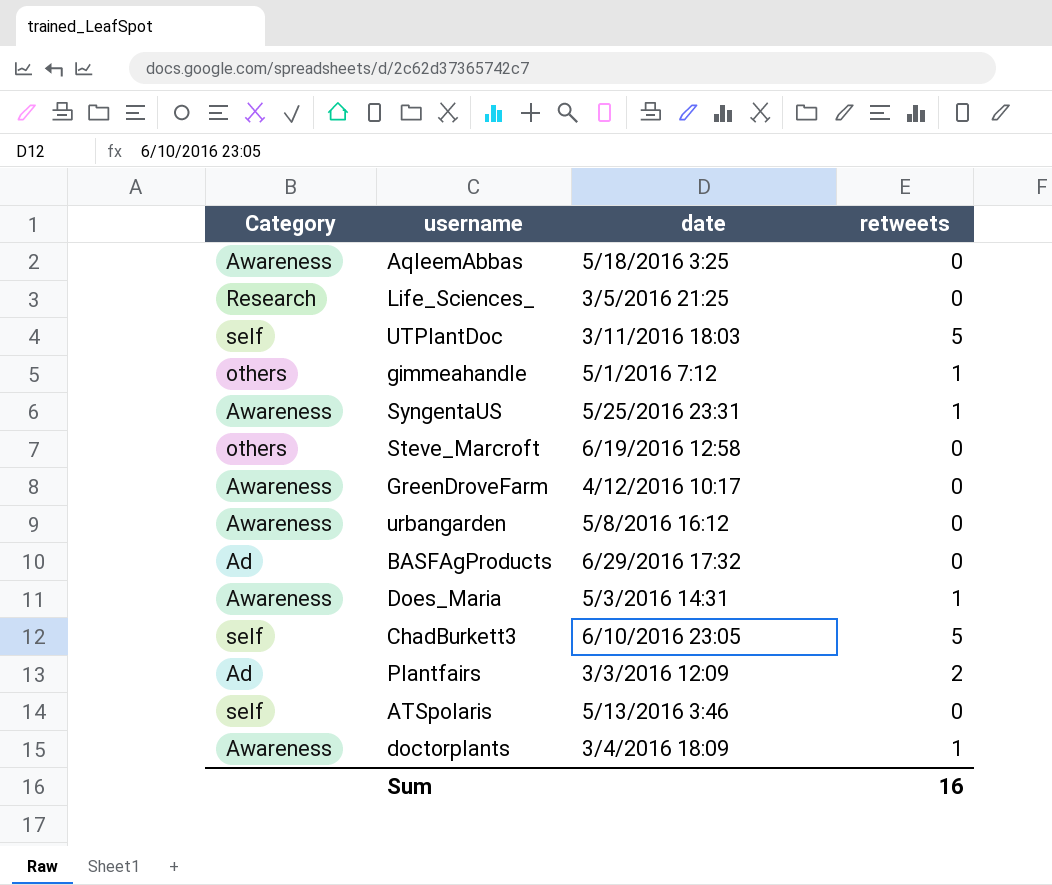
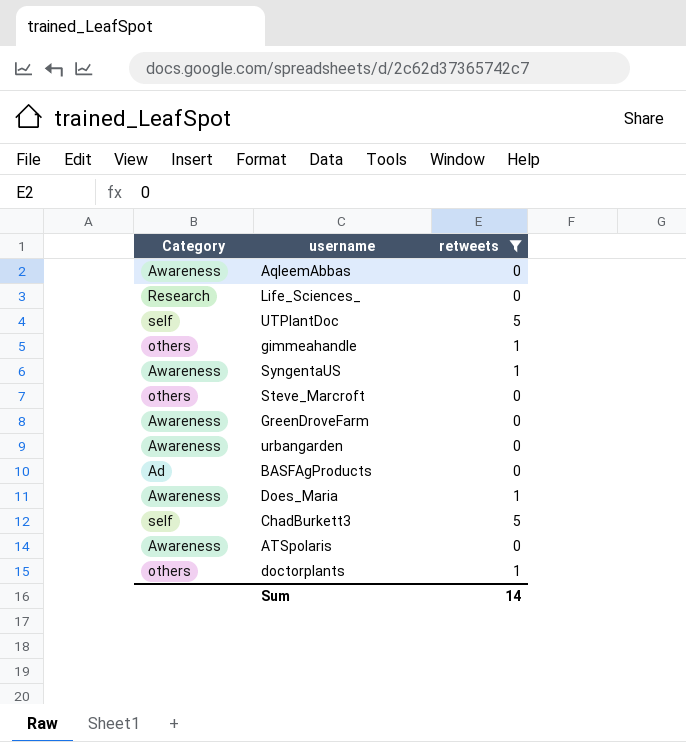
filter: none -> retweets != 2
column date | position: 3 -> none
ATSpolaris | Category: self -> Awareness
doctorplants | Category: Awareness -> others
Sum | retweets: 16 -> 14

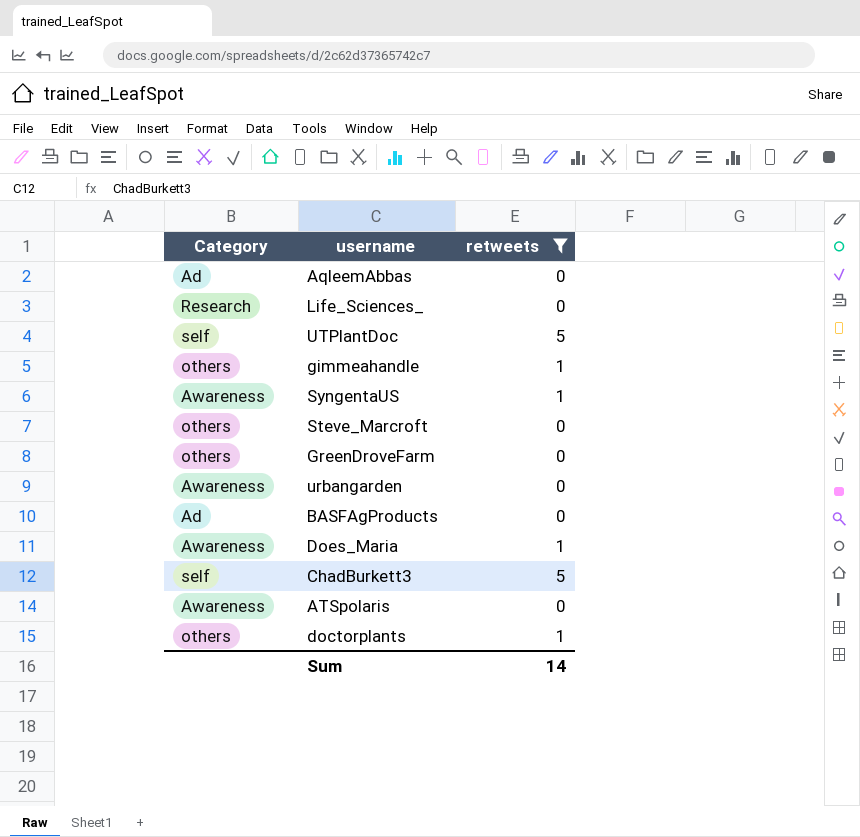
AqleemAbbas | Category: Awareness -> Ad
GreenDroveFarm | Category: Awareness -> others

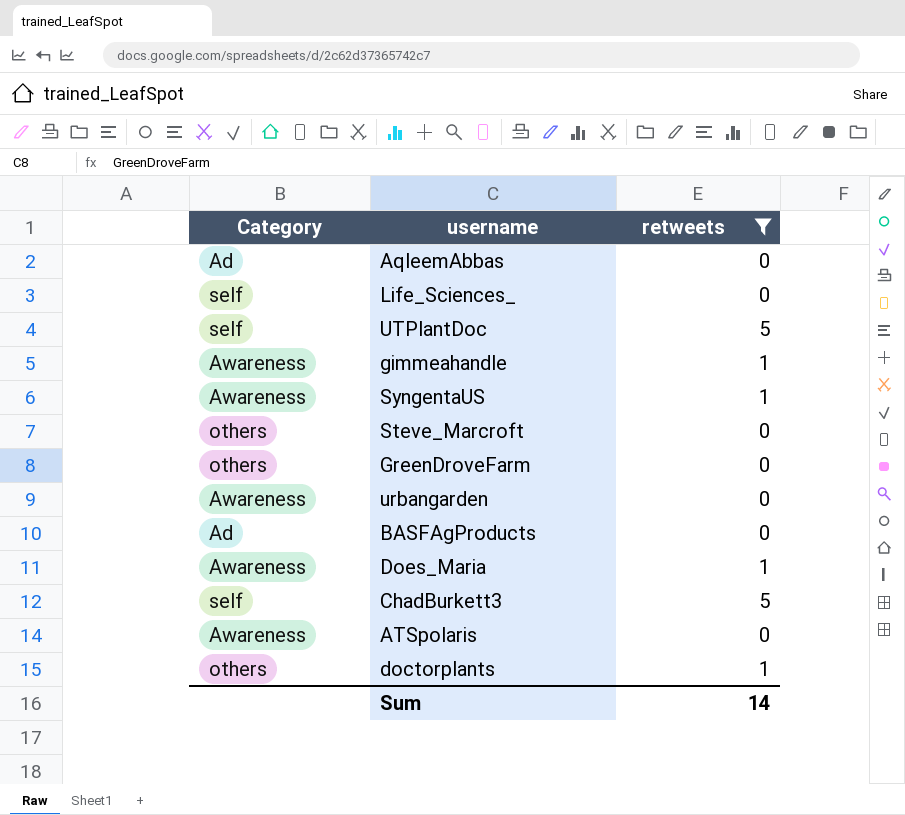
Life_Sciences_ | Category: Research -> self
gimmeahandle | Category: others -> Awareness

